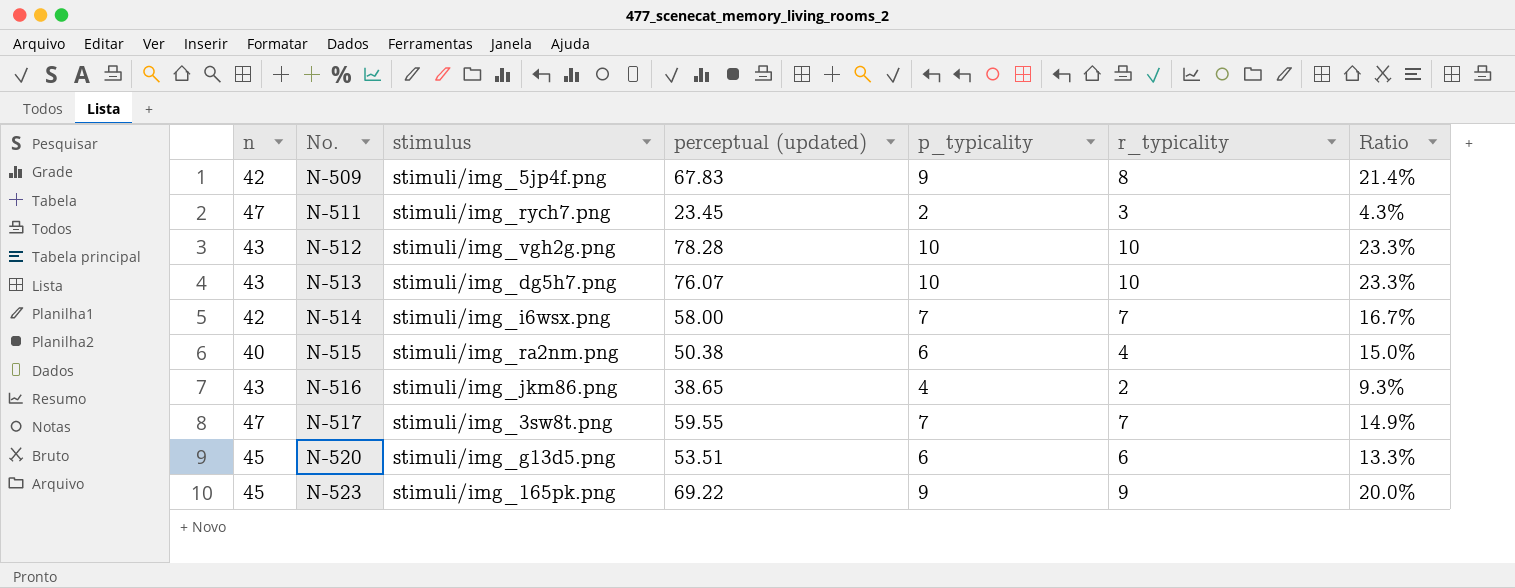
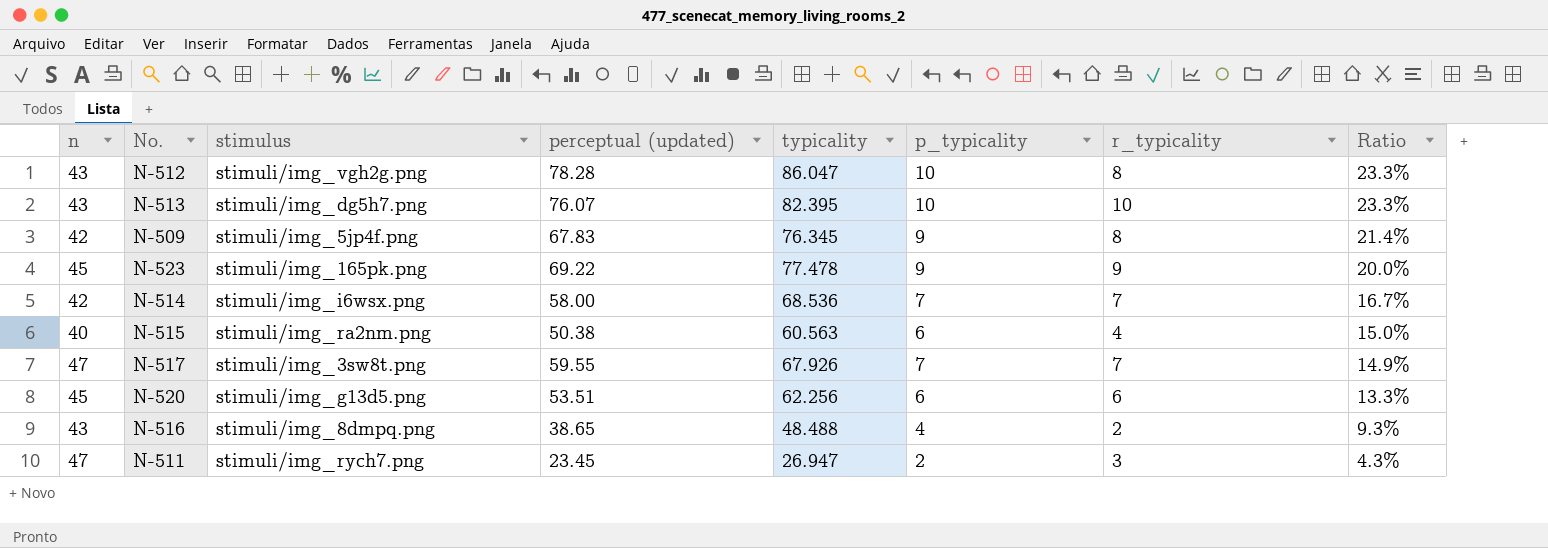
row order: No. ascending -> Ratio descending
column typicality | position: none -> 5
N-512 | r_typicality: 10 -> 8
N-516 | stimulus: stimuli/img_jkm86.png -> stimuli/img_8dmpq.png

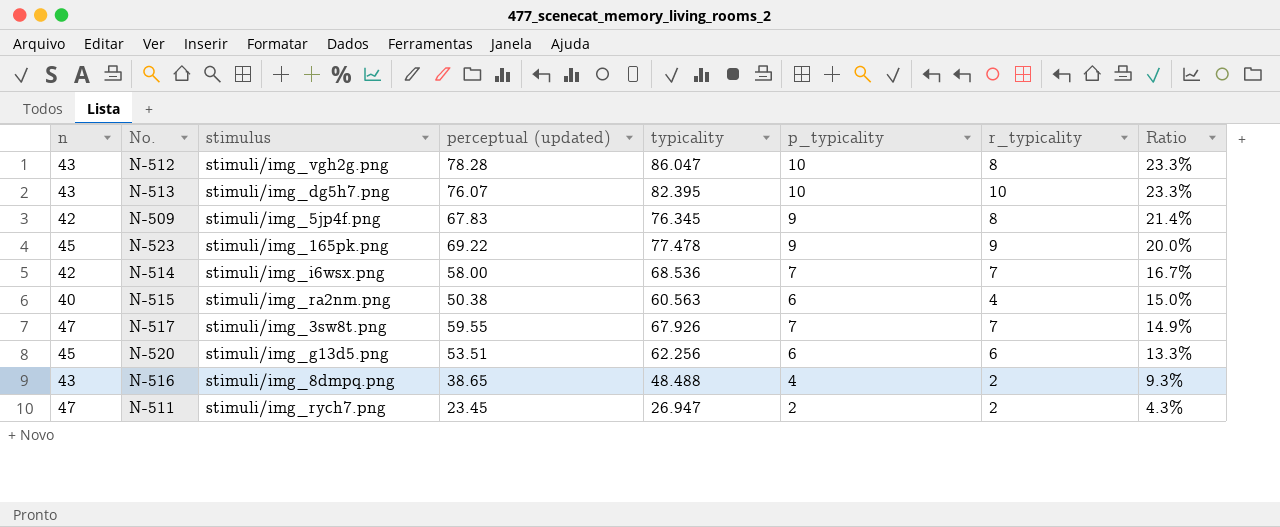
N-511 | r_typicality: 3 -> 2

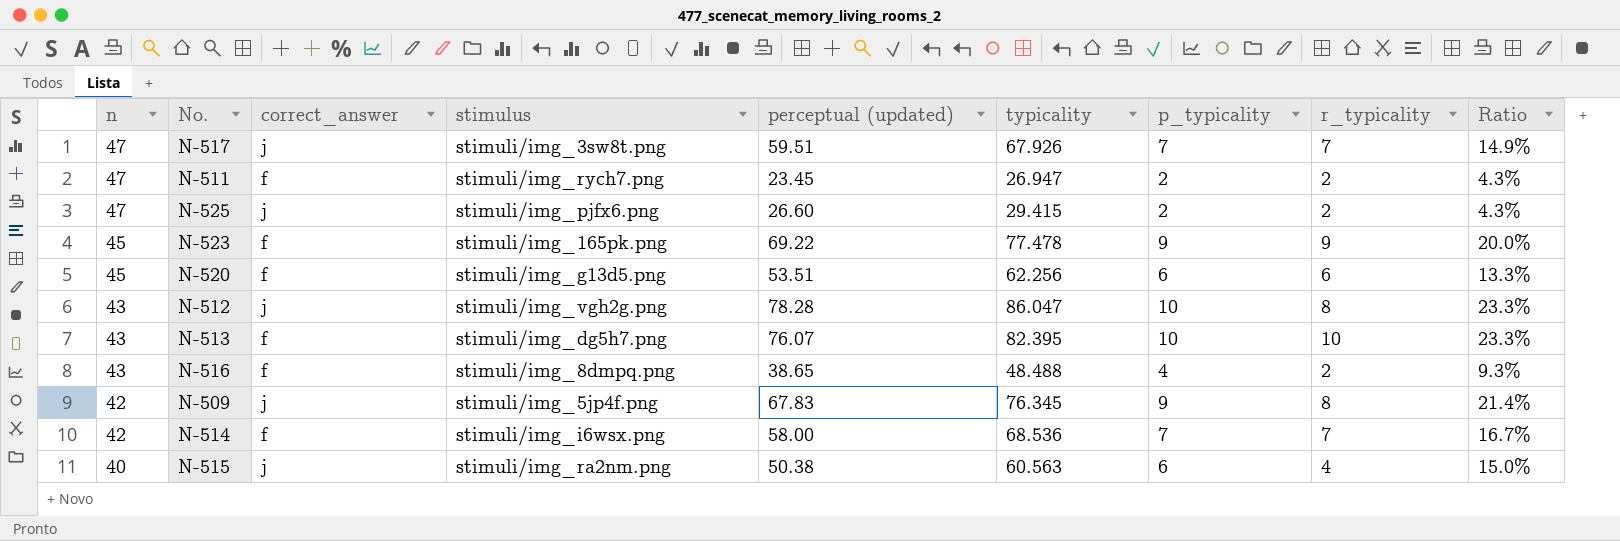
row order: Ratio descending -> n descending
column correct_answer | position: none -> 3
N-517 | perceptual (updated): 59.55 -> 59.51
row N-525: none -> 47 | j | stimuli/img_pjfx6.png | 26.60 | 29.415 | 2 | 2 | 4.3%

